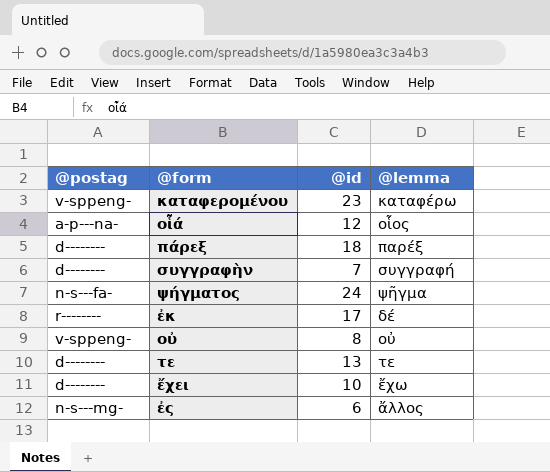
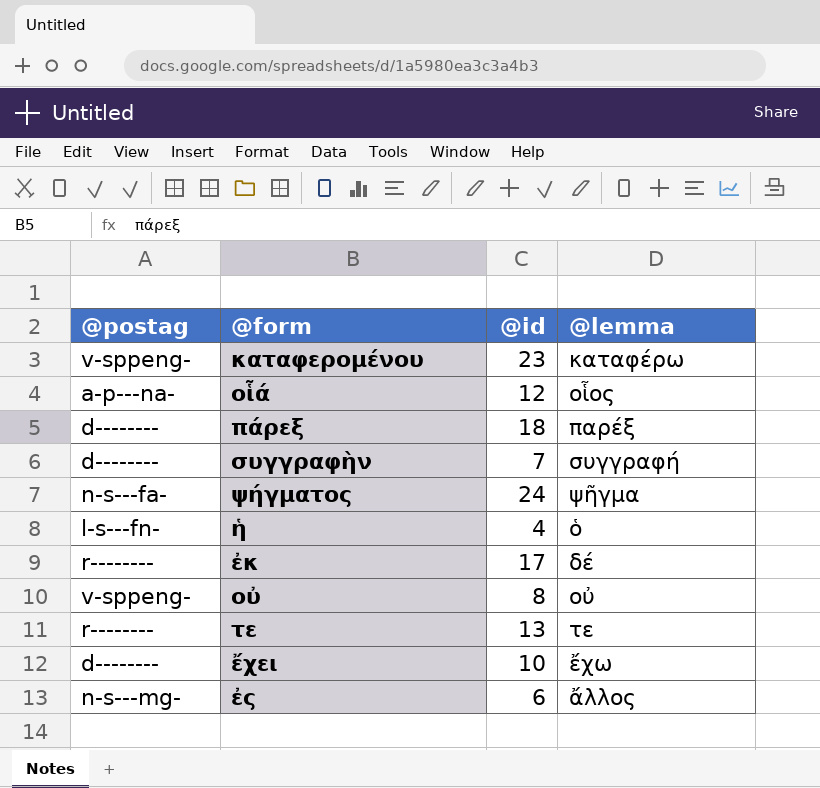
row ἡ: none -> l-s---fn- | 4 | ὁ
τε | @postag: d-------- -> r--------

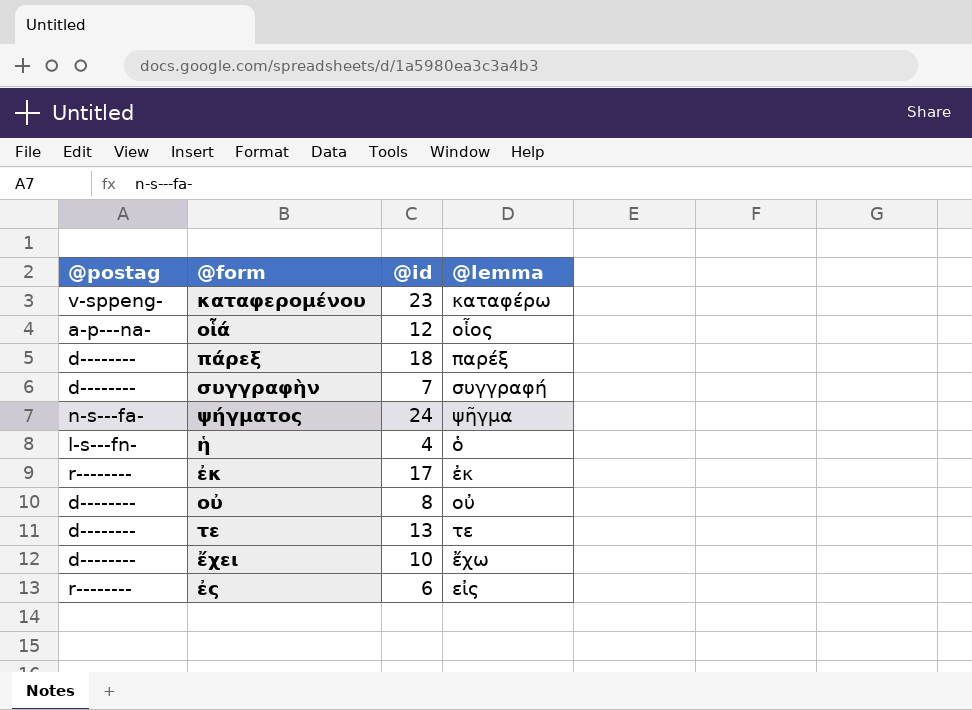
ἐκ | @lemma: δέ -> ἐκ
οὐ | @postag: v-sppeng- -> d--------
τε | @postag: r-------- -> d--------
ἐς | @postag: n-s---mg- -> r--------
ἐς | @lemma: ἄλλος -> εἰς

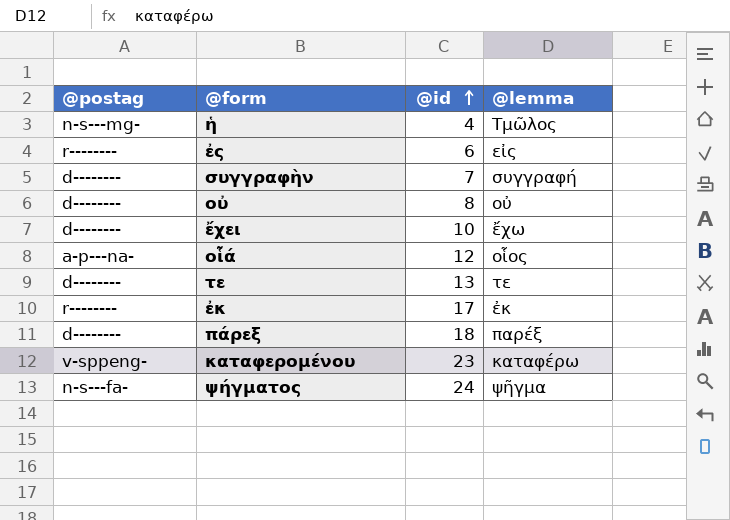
row order: none -> @id ascending
ἡ | @postag: l-s---fn- -> n-s---mg-
ἡ | @lemma: ὁ -> Τμῶλος

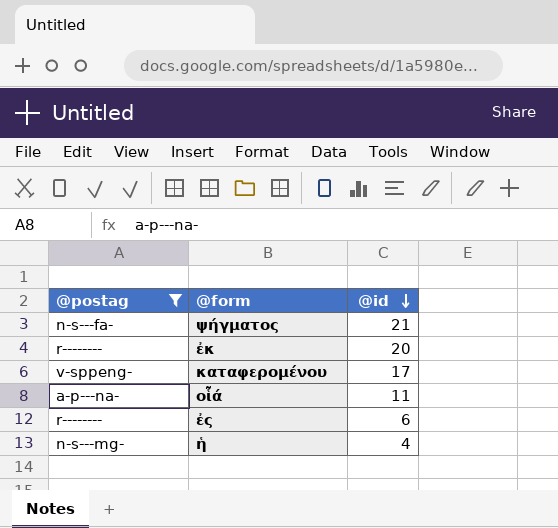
filter: none -> @postag != d--------
row order: @id ascending -> @id descending
column @lemma | position: 4 -> none
ψήγματος | @id: 24 -> 21
ἐκ | @id: 17 -> 20
καταφερομένου | @id: 23 -> 17
οἷά | @id: 12 -> 11

